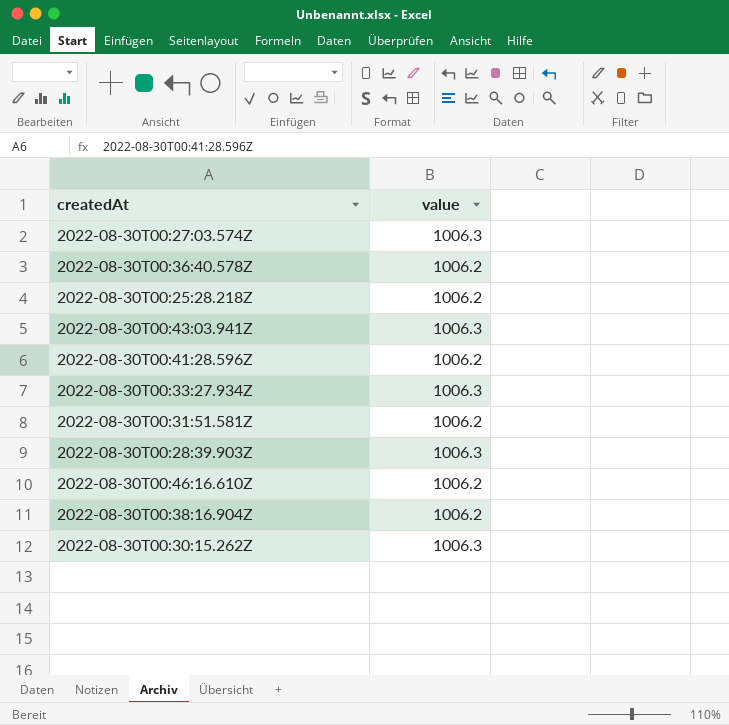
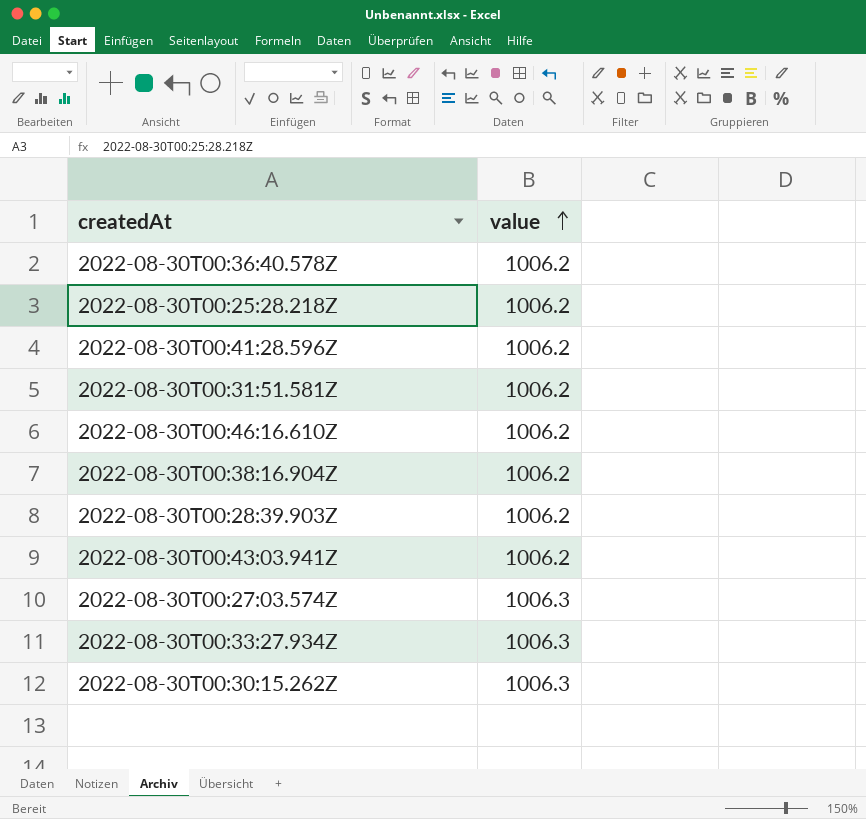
row order: none -> value ascending
2022-08-30T00:28:39.903Z | value: 1006.3 -> 1006.2
2022-08-30T00:43:03.941Z | value: 1006.3 -> 1006.2

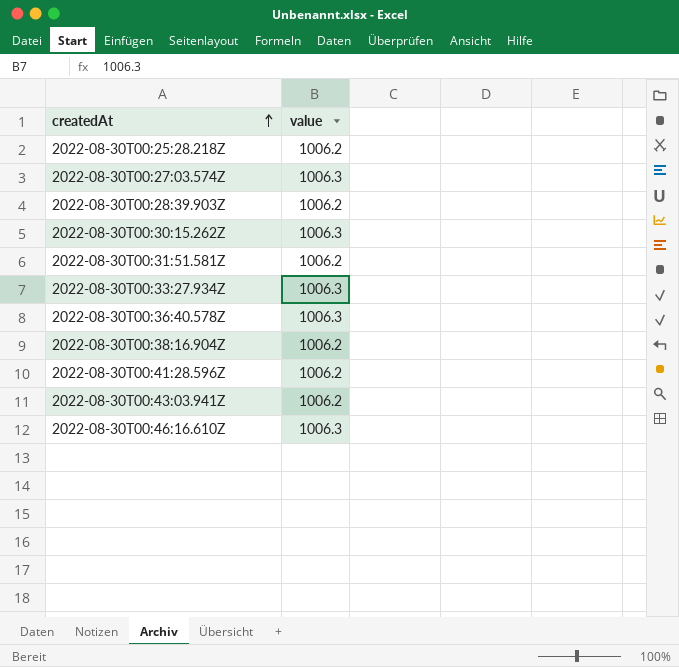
row order: value ascending -> createdAt ascending
2022-08-30T00:36:40.578Z | value: 1006.2 -> 1006.3
2022-08-30T00:46:16.610Z | value: 1006.2 -> 1006.3

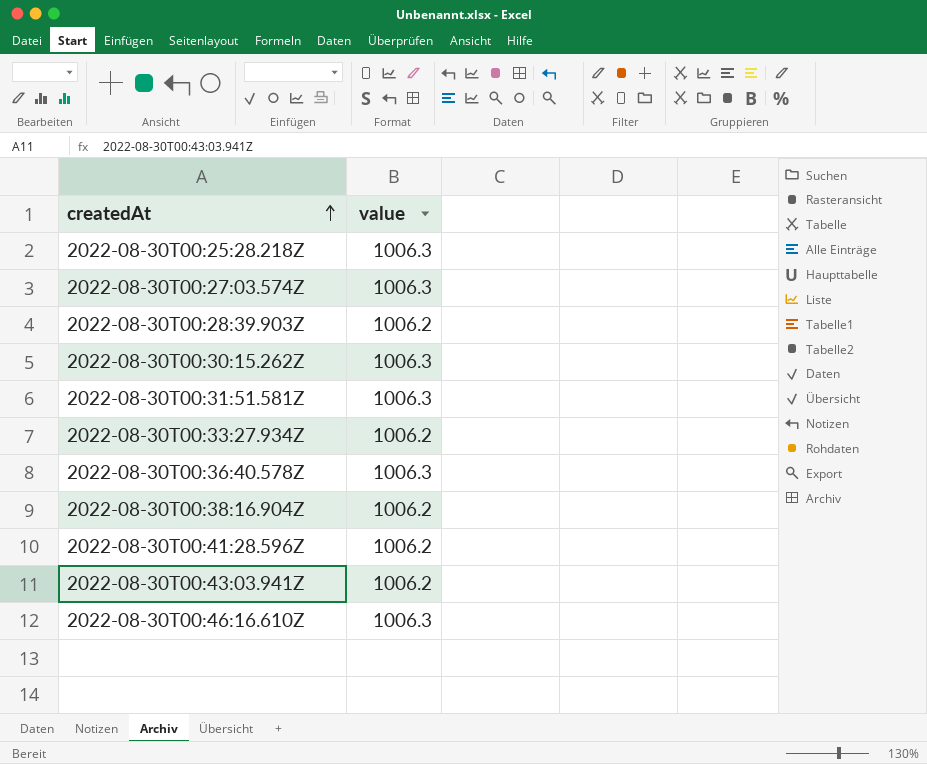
2022-08-30T00:25:28.218Z | value: 1006.2 -> 1006.3
2022-08-30T00:31:51.581Z | value: 1006.2 -> 1006.3
2022-08-30T00:33:27.934Z | value: 1006.3 -> 1006.2

